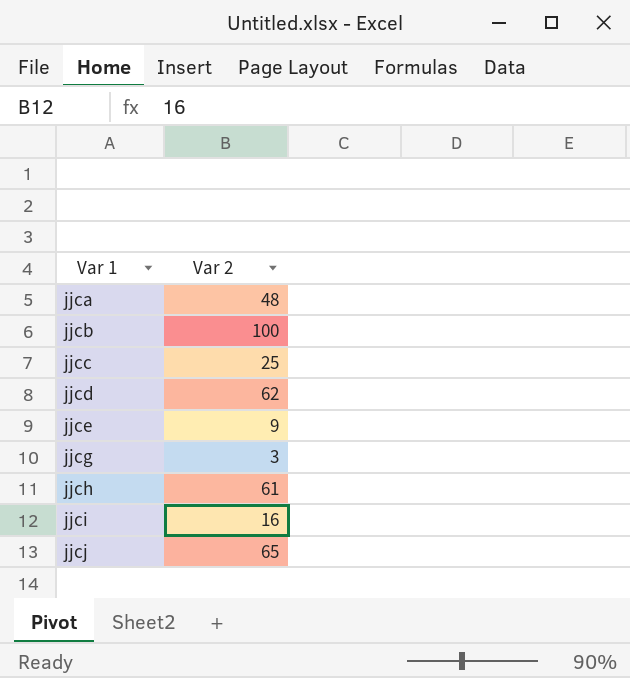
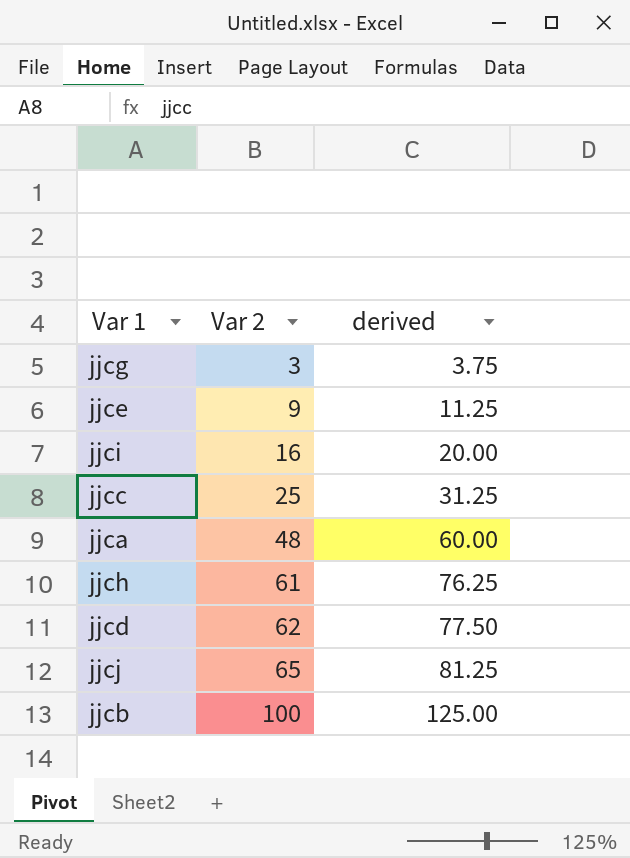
row order: Var 1 ascending -> Var 2 ascending
column derived | formula: none -> [Var 2] * 1.25

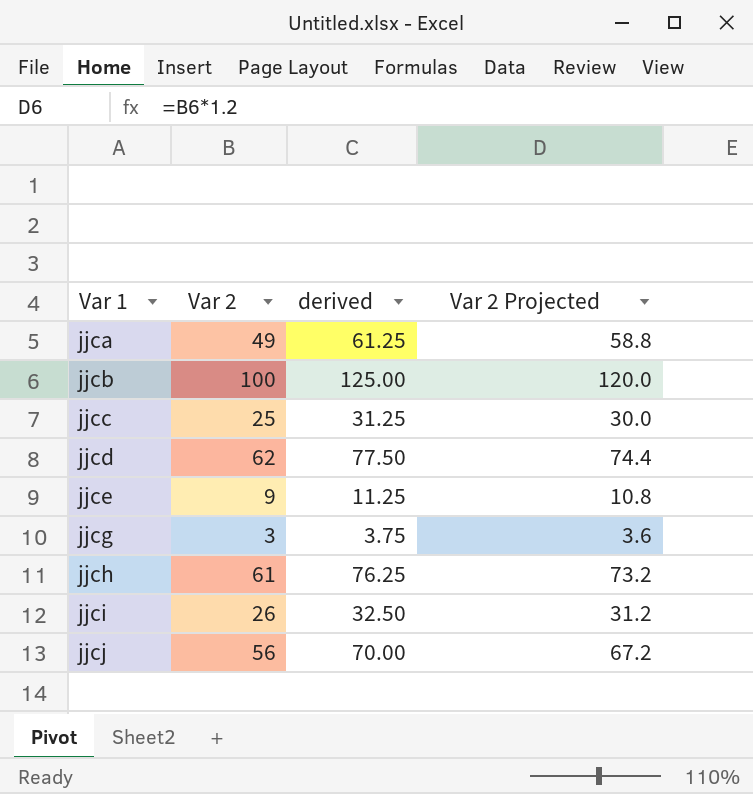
row order: Var 2 ascending -> Var 1 ascending
column Var 2 Projected | formula: none -> [Var 2] * 1.2
jjca | Var 2: 48 -> 49
jjca | derived: 60.00 -> 61.25
jjci | Var 2: 16 -> 26
jjci | derived: 20.00 -> 32.50
jjcj | Var 2: 65 -> 56
jjcj | derived: 81.25 -> 70.00

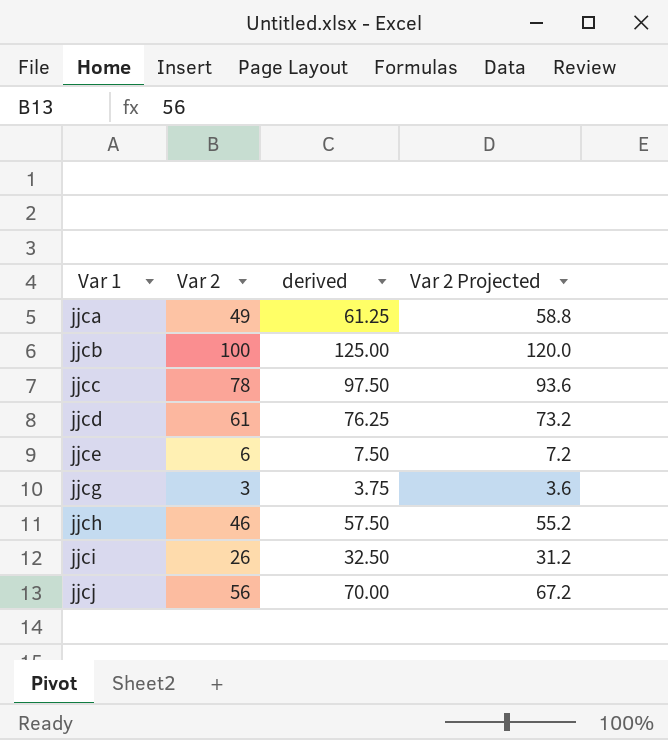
jjcc | Var 2: 25 -> 78
jjcc | derived: 31.25 -> 97.50
jjcc | Var 2 Projected: 30.0 -> 93.6
jjcd | Var 2: 62 -> 61
jjcd | derived: 77.50 -> 76.25
jjcd | Var 2 Projected: 74.4 -> 73.2
jjce | Var 2: 9 -> 6
jjce | derived: 11.25 -> 7.50
jjce | Var 2 Projected: 10.8 -> 7.2
jjch | Var 2: 61 -> 46
jjch | derived: 76.25 -> 57.50
jjch | Var 2 Projected: 73.2 -> 55.2

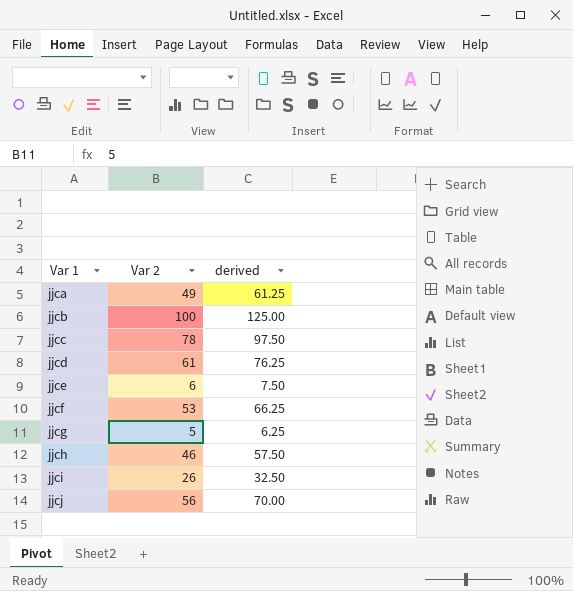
column Var 2 Projected | formula: [Var 2] * 1.2 -> none
row jjcf: none -> 53 | 66.25
jjcg | Var 2: 3 -> 5
jjcg | derived: 3.75 -> 6.25

